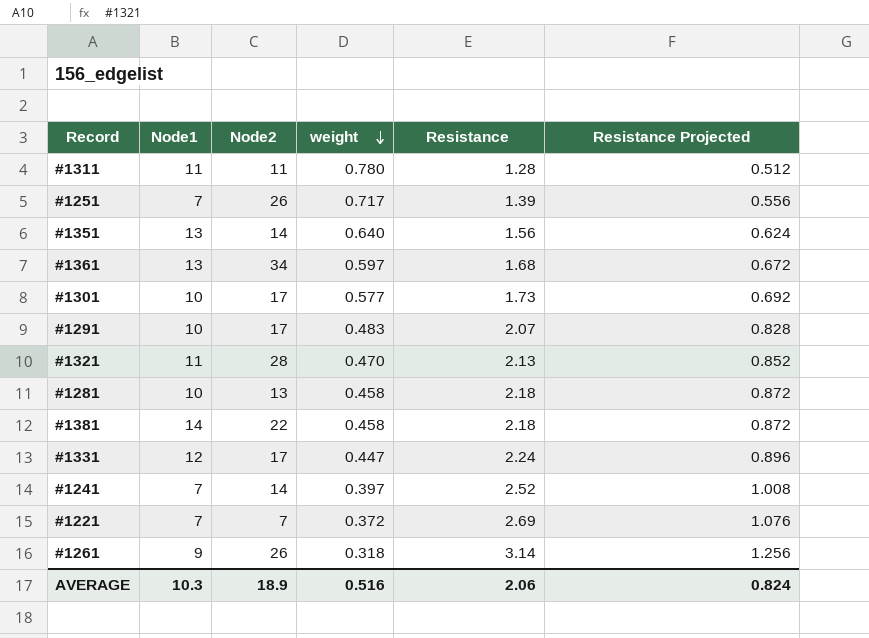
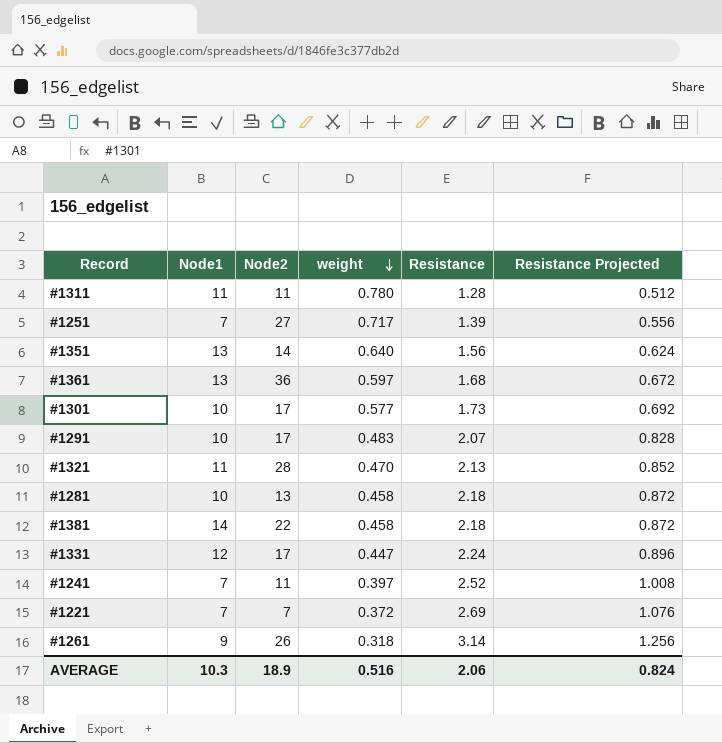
#1251 | Node2: 26 -> 27
#1361 | Node2: 34 -> 36
#1241 | Node2: 14 -> 11

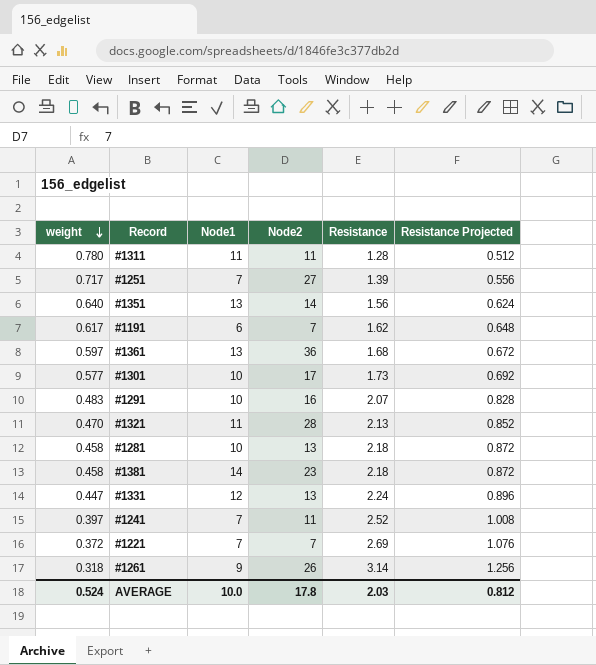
column weight | position: 4 -> 1
row #1191: none -> 0.617 | 6 | 7 | 1.62 | 0.648
#1291 | Node2: 17 -> 16
#1381 | Node2: 22 -> 23
#1331 | Node2: 17 -> 13
AVERAGE | weight: 0.516 -> 0.524
AVERAGE | Node1: 10.3 -> 10.0
AVERAGE | Node2: 18.9 -> 17.8
AVERAGE | Resistance: 2.06 -> 2.03
AVERAGE | Resistance Projected: 0.824 -> 0.812

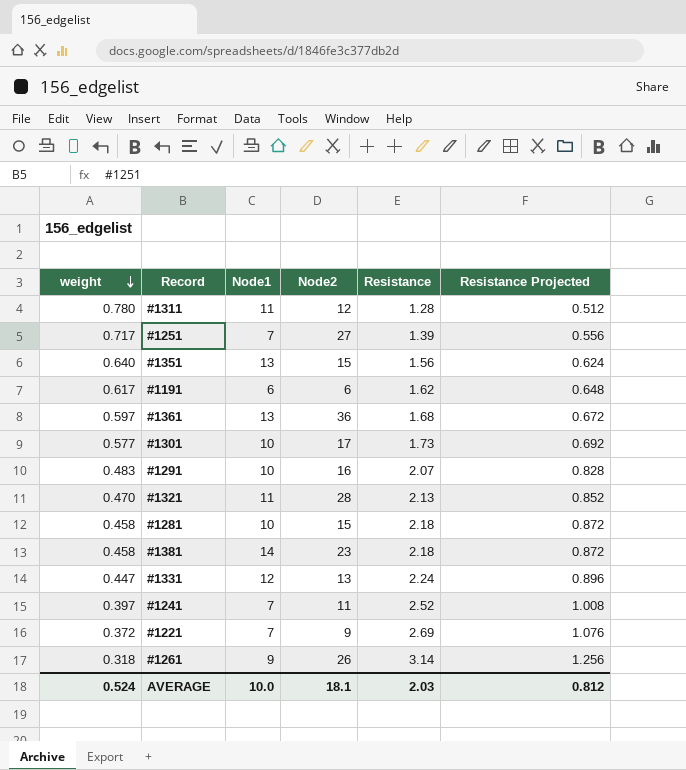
#1311 | Node2: 11 -> 12
#1351 | Node2: 14 -> 15
#1191 | Node2: 7 -> 6
#1281 | Node2: 13 -> 15
#1221 | Node2: 7 -> 9
AVERAGE | Node2: 17.8 -> 18.1

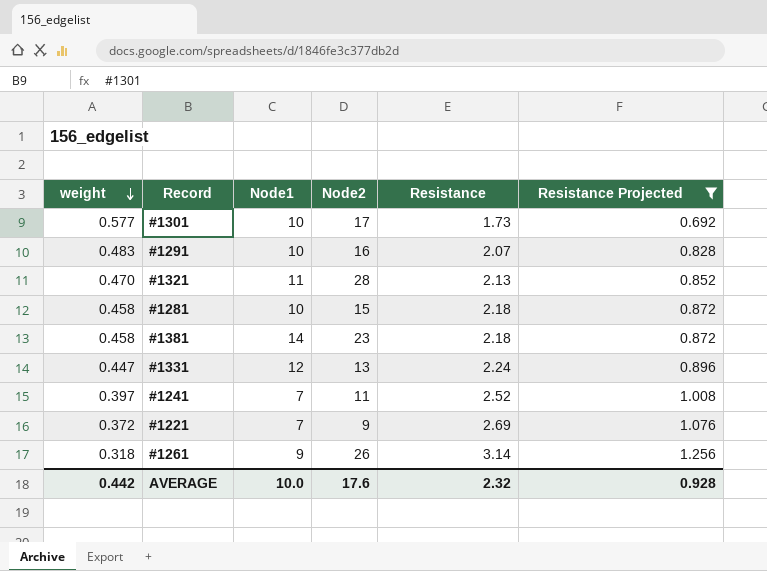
filter: none -> Resistance Projected >= 0.692
AVERAGE | weight: 0.524 -> 0.442
AVERAGE | Node2: 18.1 -> 17.6
AVERAGE | Resistance: 2.03 -> 2.32
AVERAGE | Resistance Projected: 0.812 -> 0.928

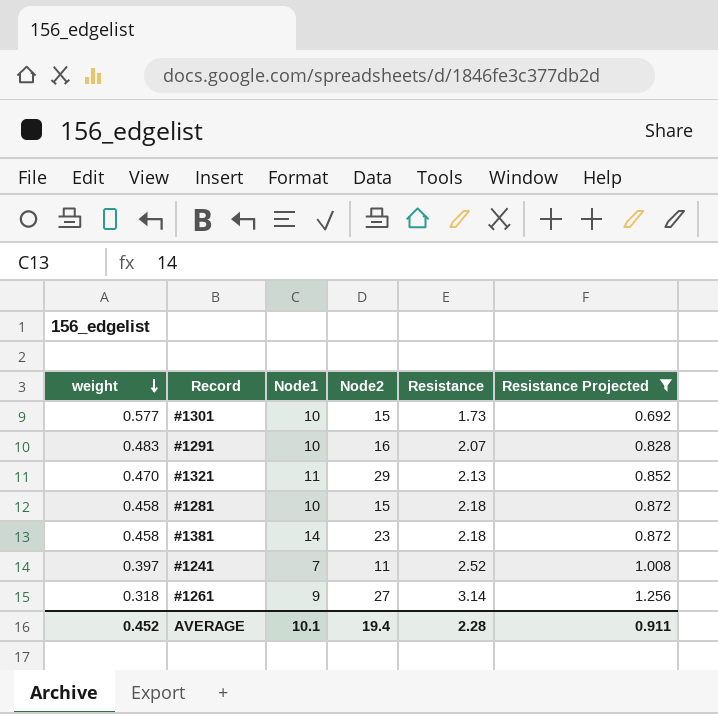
row #1331: 0.447 | 12 | 13 | 2.24 | 0.896 -> none
row #1221: 0.372 | 7 | 9 | 2.69 | 1.076 -> none
#1301 | Node2: 17 -> 15
#1321 | Node2: 28 -> 29
#1261 | Node2: 26 -> 27
AVERAGE | weight: 0.442 -> 0.452
AVERAGE | Node1: 10.0 -> 10.1
AVERAGE | Node2: 17.6 -> 19.4
AVERAGE | Resistance: 2.32 -> 2.28
AVERAGE | Resistance Projected: 0.928 -> 0.911

